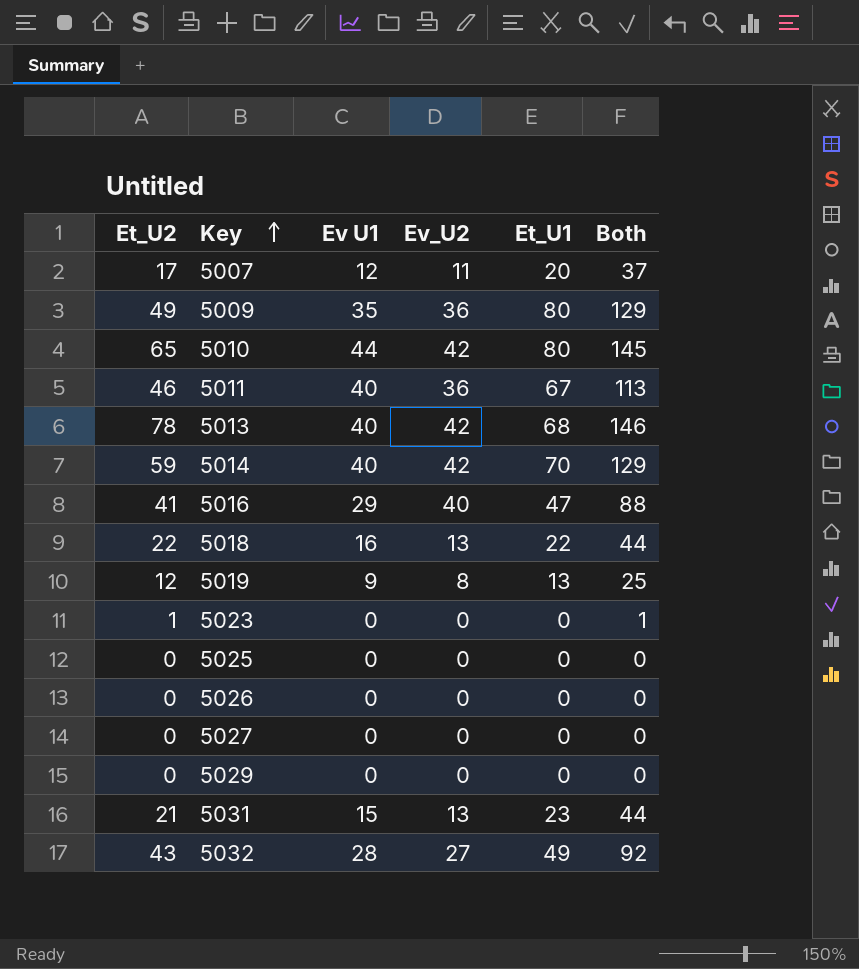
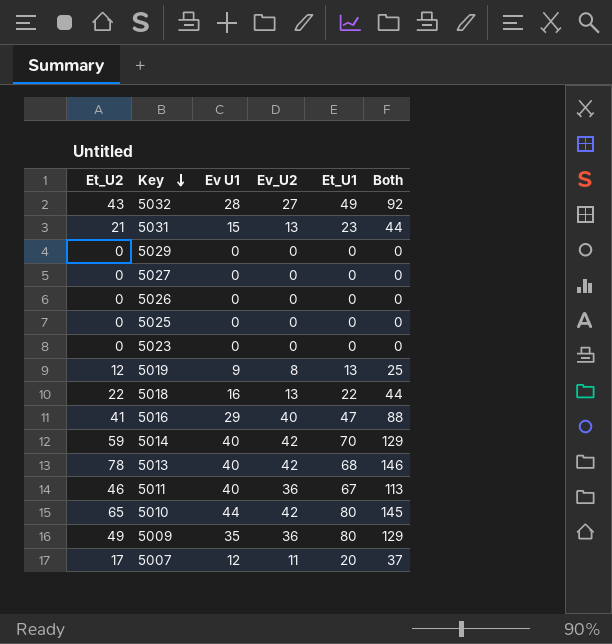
row order: Key ascending -> Key descending
5023 | Et_U2: 1 -> 0
5023 | Both: 1 -> 0

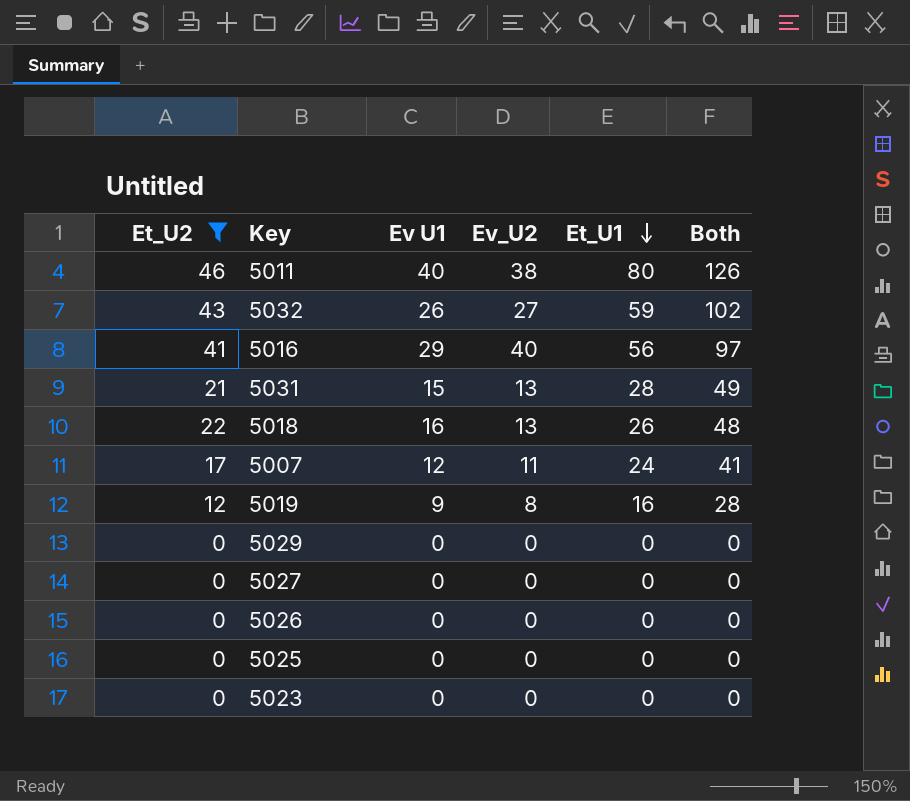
filter: none -> Et_U2 <= 46
row order: Key descending -> Et_U1 descending
5011 | Ev_U2: 36 -> 38
5011 | Et_U1: 67 -> 80
5011 | Both: 113 -> 126
5032 | Ev U1: 28 -> 26
5032 | Et_U1: 49 -> 59
5032 | Both: 92 -> 102
5016 | Et_U1: 47 -> 56
5016 | Both: 88 -> 97
5031 | Et_U1: 23 -> 28
5031 | Both: 44 -> 49
5018 | Et_U1: 22 -> 26
5018 | Both: 44 -> 48
5007 | Et_U1: 20 -> 24
5007 | Both: 37 -> 41
5019 | Et_U1: 13 -> 16
5019 | Both: 25 -> 28

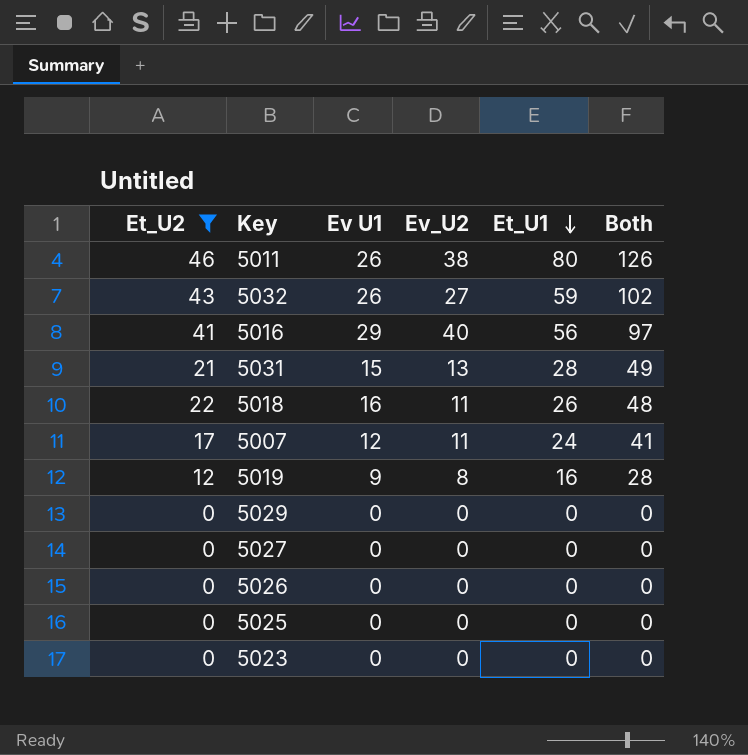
5011 | Ev U1: 40 -> 26
5018 | Ev_U2: 13 -> 11

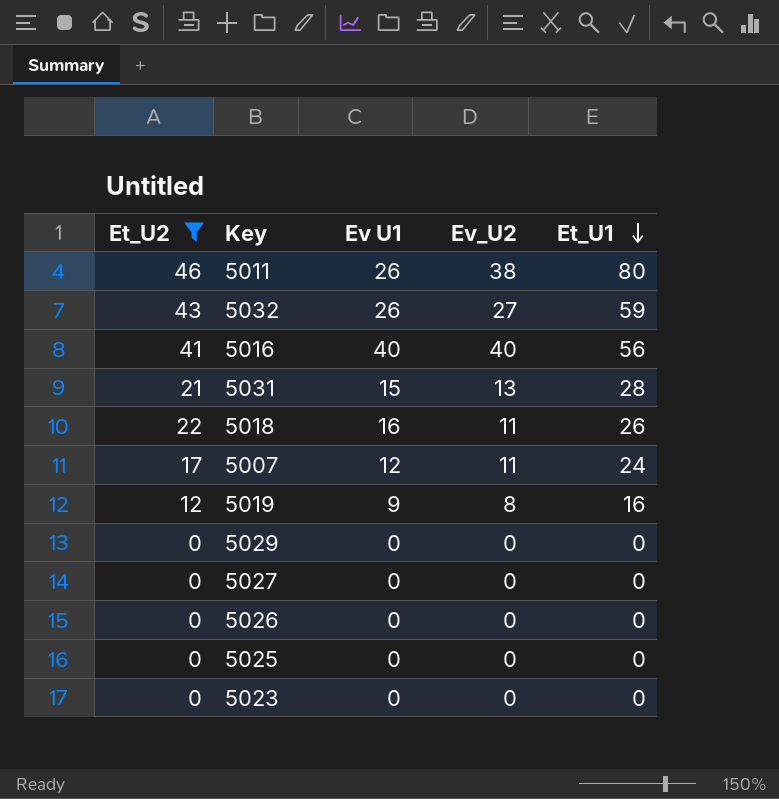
column Both | formula: [Et_U2] + [Et_U1] -> none
5016 | Ev U1: 29 -> 40

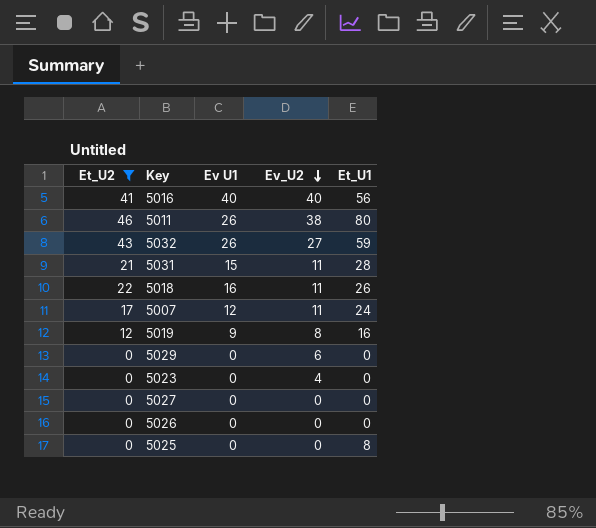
row order: Et_U1 descending -> Ev_U2 descending
5031 | Ev_U2: 13 -> 11
5029 | Ev_U2: 0 -> 6
5023 | Ev_U2: 0 -> 4
5025 | Et_U1: 0 -> 8

